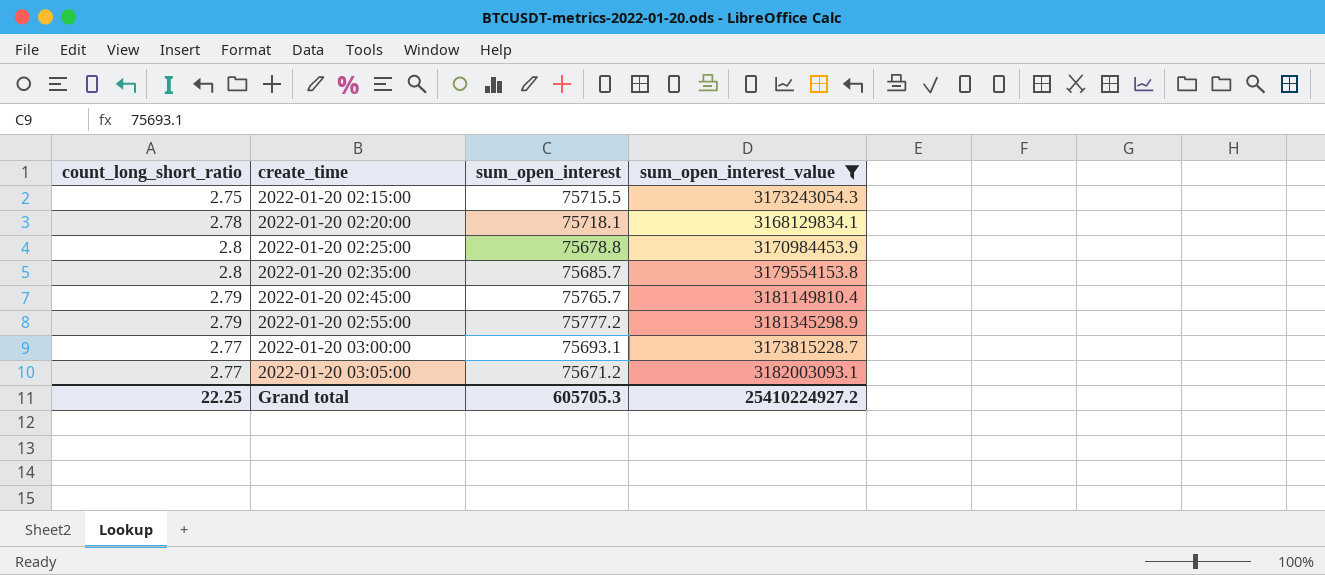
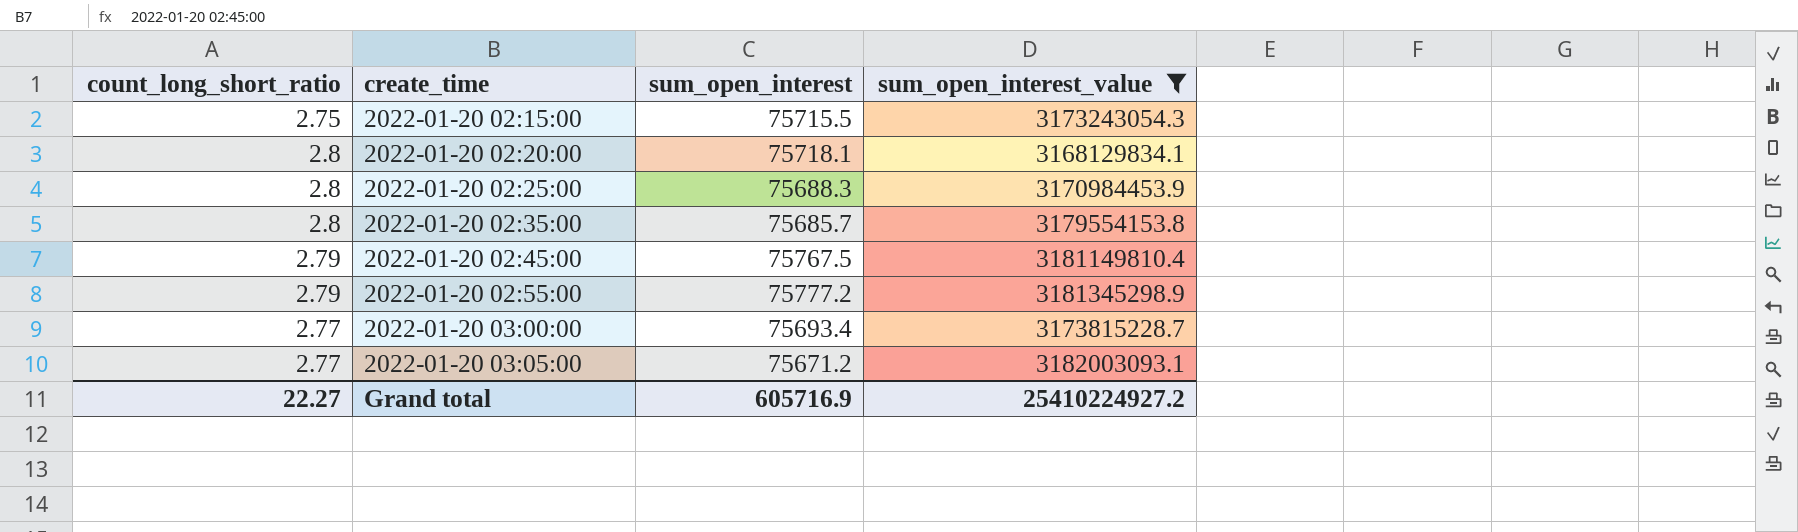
2022-01-20 02:20:00 | count_long_short_ratio: 2.78 -> 2.8
2022-01-20 02:25:00 | sum_open_interest: 75678.8 -> 75688.3
2022-01-20 02:45:00 | sum_open_interest: 75765.7 -> 75767.5
2022-01-20 03:00:00 | sum_open_interest: 75693.1 -> 75693.4
Grand total | count_long_short_ratio: 22.25 -> 22.27
Grand total | sum_open_interest: 605705.3 -> 605716.9

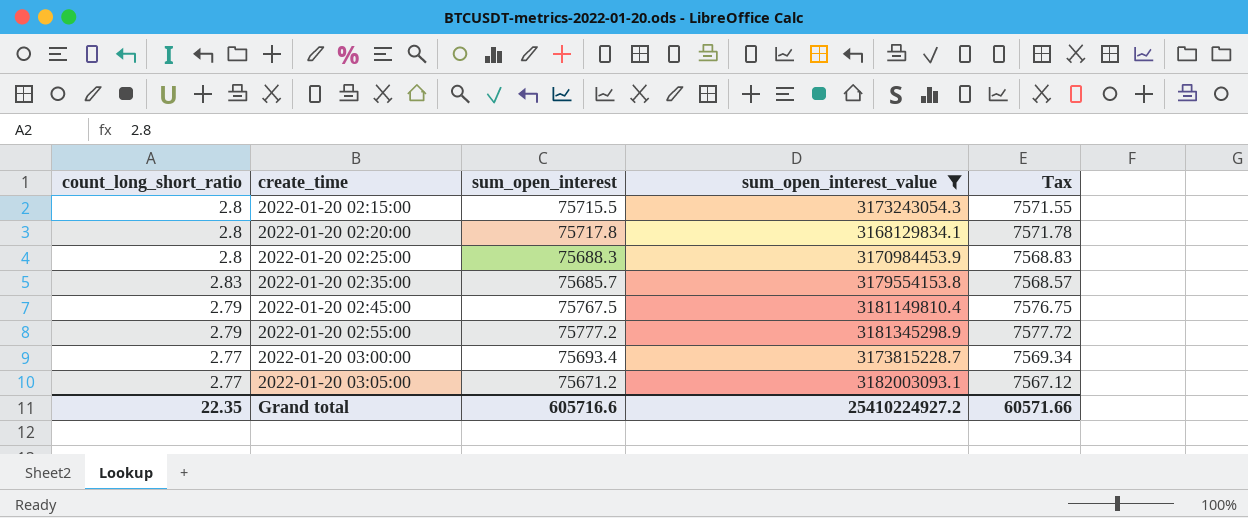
column Tax | formula: none -> [sum_open_interest] * 0.1
2022-01-20 02:15:00 | count_long_short_ratio: 2.75 -> 2.8
2022-01-20 02:20:00 | sum_open_interest: 75718.1 -> 75717.8
2022-01-20 02:35:00 | count_long_short_ratio: 2.8 -> 2.83
Grand total | count_long_short_ratio: 22.27 -> 22.35
Grand total | sum_open_interest: 605716.9 -> 605716.6

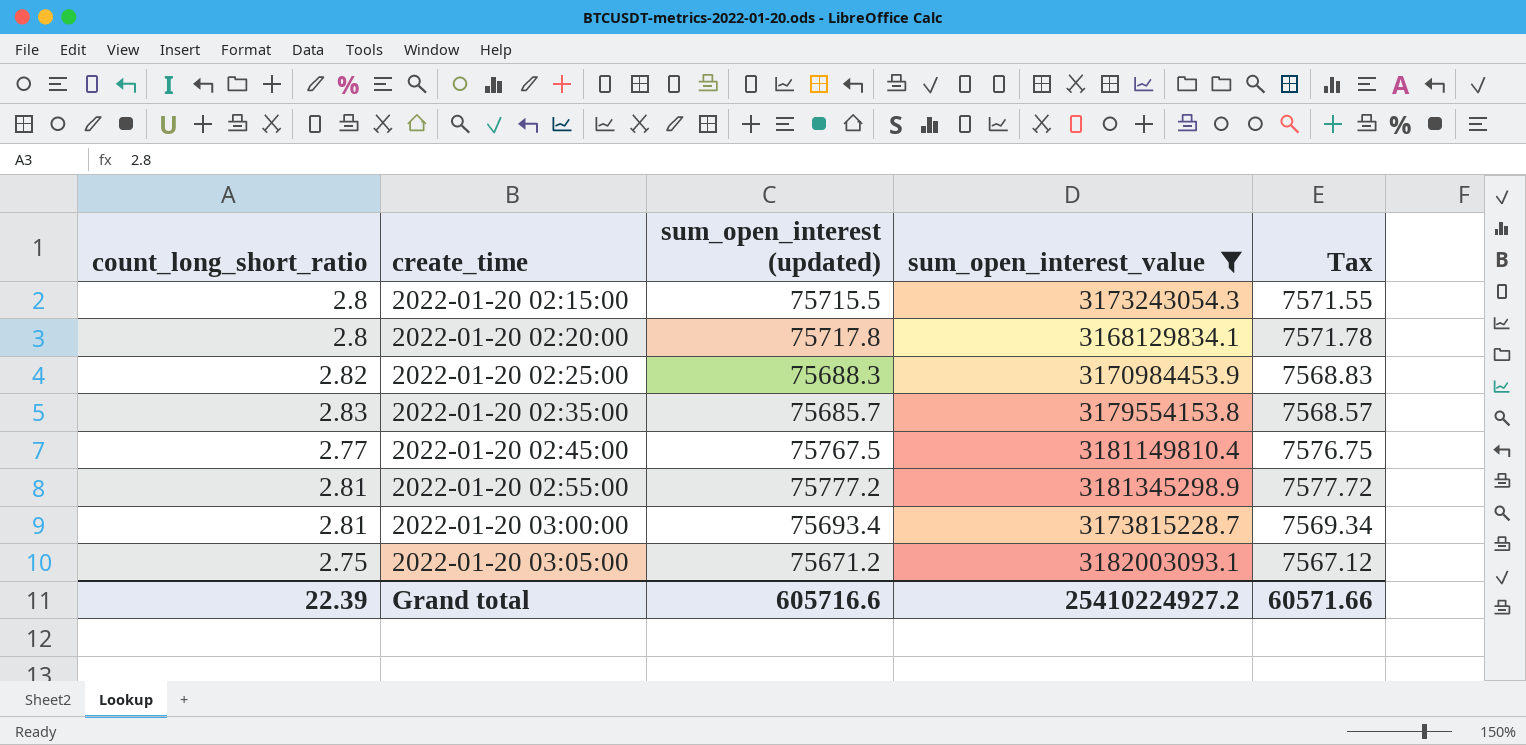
column name: sum_open_interest -> sum_open_interest (updated)
2022-01-20 02:25:00 | count_long_short_ratio: 2.8 -> 2.82
2022-01-20 02:45:00 | count_long_short_ratio: 2.79 -> 2.77
2022-01-20 02:55:00 | count_long_short_ratio: 2.79 -> 2.81
2022-01-20 03:00:00 | count_long_short_ratio: 2.77 -> 2.81
2022-01-20 03:05:00 | count_long_short_ratio: 2.77 -> 2.75
Grand total | count_long_short_ratio: 22.35 -> 22.39

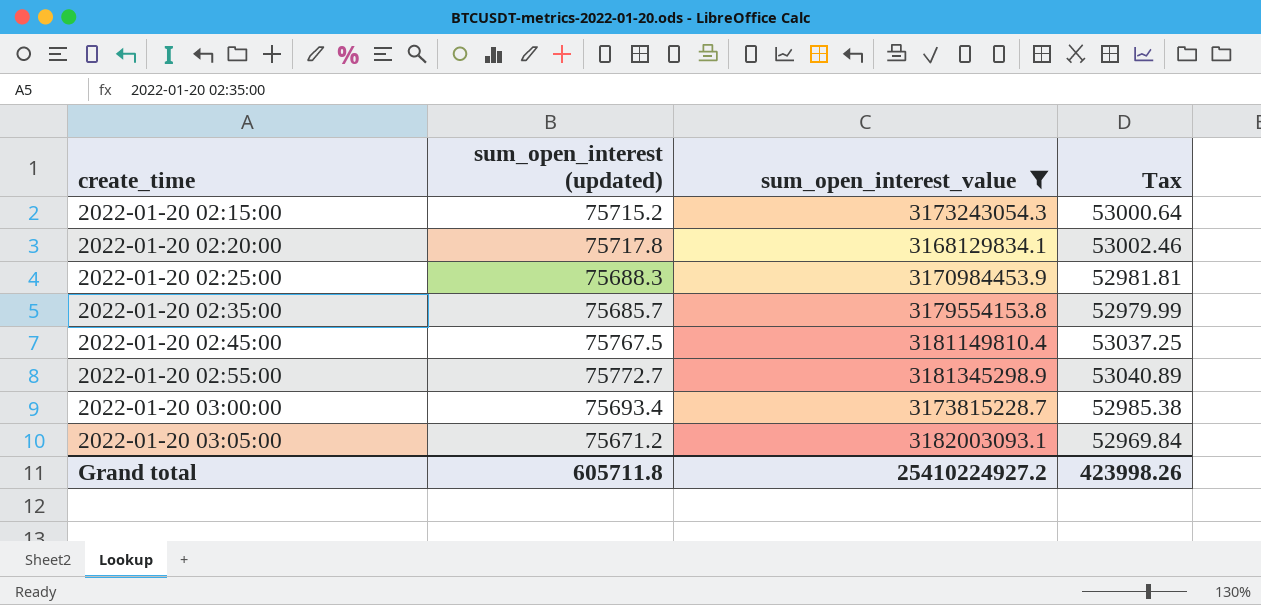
column count_long_short_ratio | position: 1 -> none
column Tax | formula: [sum_open_interest (updated)] * 0.1 -> [sum_open_interest (updated)] * 0.7
2022-01-20 02:15:00 | sum_open_interest (updated): 75715.5 -> 75715.2
2022-01-20 02:55:00 | sum_open_interest (updated): 75777.2 -> 75772.7
Grand total | sum_open_interest (updated): 605716.6 -> 605711.8
Grand total | Tax: 60571.66 -> 423998.26

